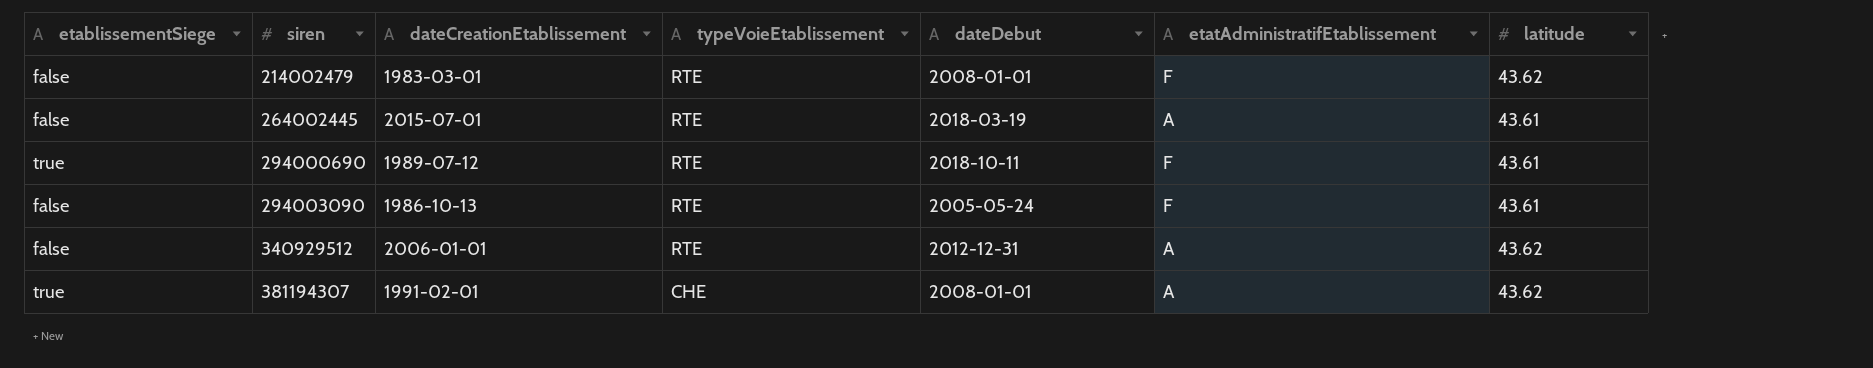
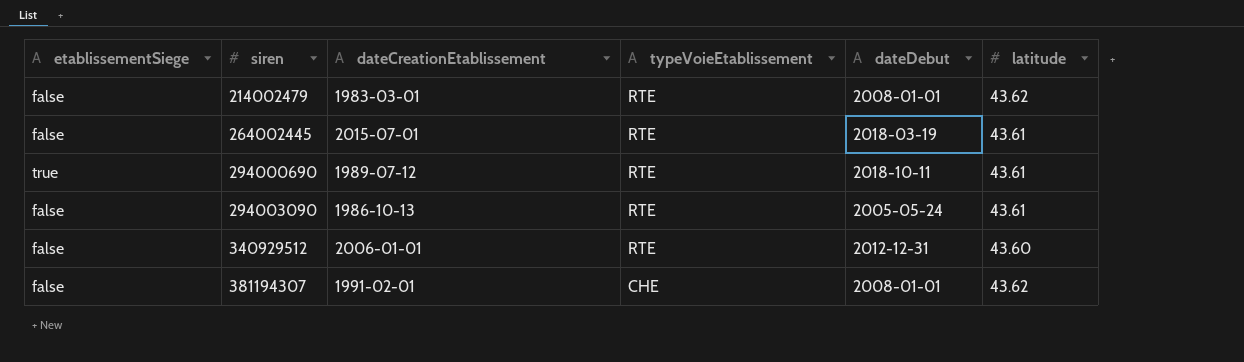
column etatAdministratifEtablissement | position: 6 -> none
340929512 | latitude: 43.62 -> 43.60
381194307 | etablissementSiege: true -> false

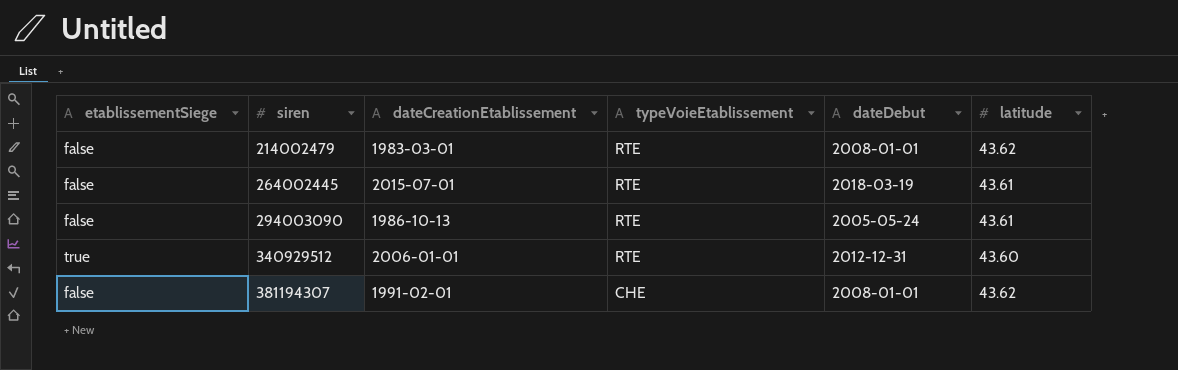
row 294000690: true | 1989-07-12 | RTE | 2018-10-11 | 43.61 -> none
340929512 | etablissementSiege: false -> true

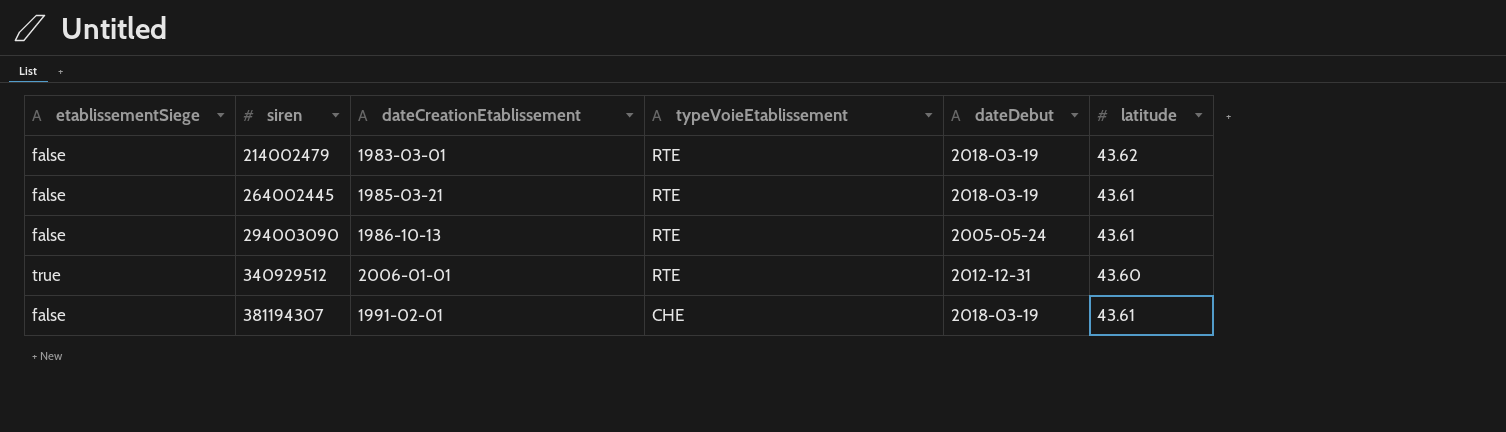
214002479 | dateDebut: 2008-01-01 -> 2018-03-19
264002445 | dateCreationEtablissement: 2015-07-01 -> 1985-03-21
381194307 | dateDebut: 2008-01-01 -> 2018-03-19
381194307 | latitude: 43.62 -> 43.61

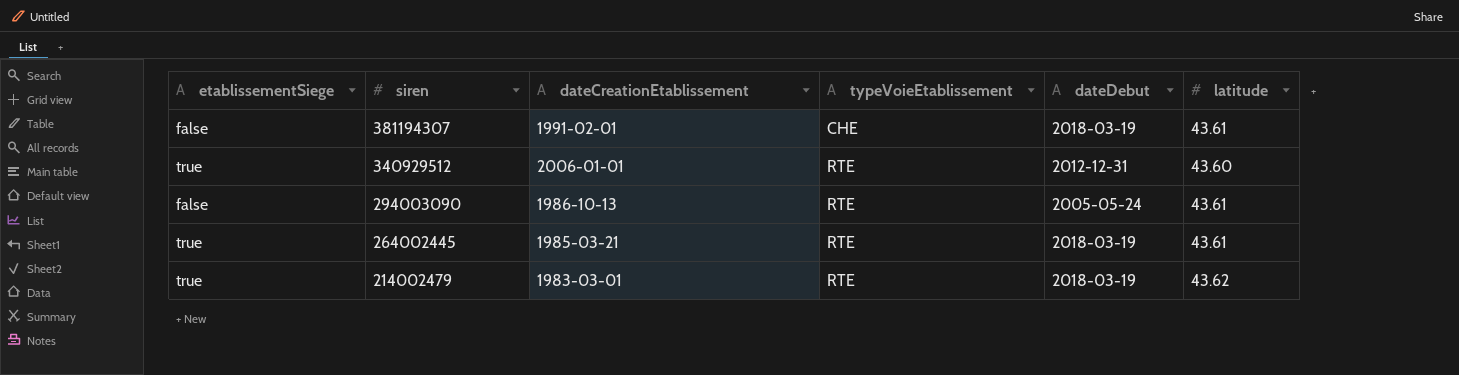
row order: siren ascending -> siren descending
264002445 | etablissementSiege: false -> true
214002479 | etablissementSiege: false -> true

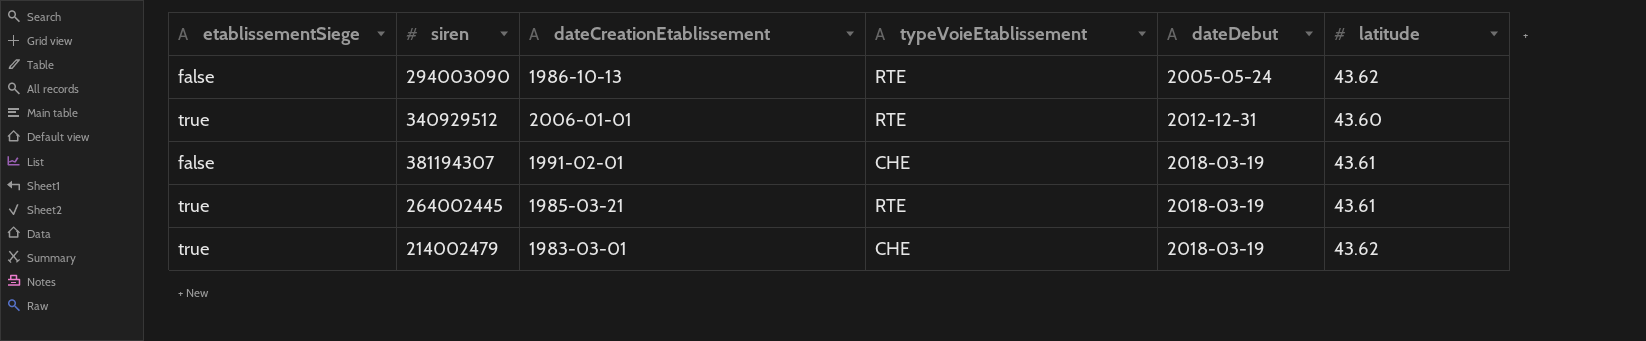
row order: siren descending -> dateDebut ascending
294003090 | latitude: 43.61 -> 43.62
214002479 | typeVoieEtablissement: RTE -> CHE

